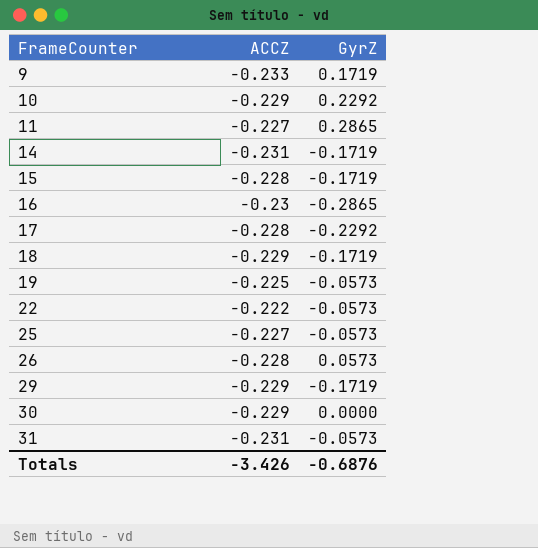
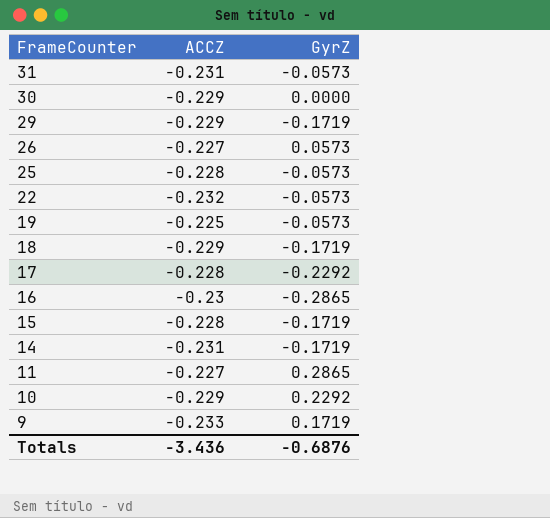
row order: FrameCounter ascending -> FrameCounter descending
26 | ACCZ: -0.228 -> -0.227
25 | ACCZ: -0.227 -> -0.228
22 | ACCZ: -0.222 -> -0.232
Totals | ACCZ: -3.426 -> -3.436

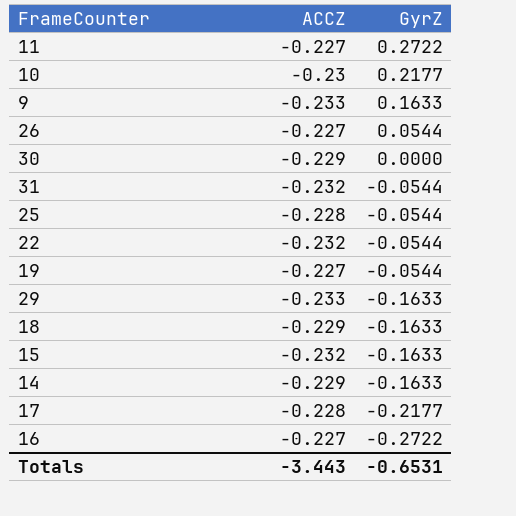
row order: FrameCounter descending -> GyrZ descending
11 | GyrZ: 0.2865 -> 0.2722
10 | ACCZ: -0.229 -> -0.23
10 | GyrZ: 0.2292 -> 0.2177
9 | GyrZ: 0.1719 -> 0.1633
26 | GyrZ: 0.0573 -> 0.0544
31 | ACCZ: -0.231 -> -0.232
31 | GyrZ: -0.0573 -> -0.0544
25 | GyrZ: -0.0573 -> -0.0544
22 | GyrZ: -0.0573 -> -0.0544
19 | ACCZ: -0.225 -> -0.227
19 | GyrZ: -0.0573 -> -0.0544
29 | ACCZ: -0.229 -> -0.233
29 | GyrZ: -0.1719 -> -0.1633
18 | GyrZ: -0.1719 -> -0.1633
15 | ACCZ: -0.228 -> -0.232
15 | GyrZ: -0.1719 -> -0.1633
14 | ACCZ: -0.231 -> -0.229
14 | GyrZ: -0.1719 -> -0.1633
17 | GyrZ: -0.2292 -> -0.2177
16 | ACCZ: -0.23 -> -0.227
16 | GyrZ: -0.2865 -> -0.2722
Totals | ACCZ: -3.436 -> -3.443
Totals | GyrZ: -0.6876 -> -0.6531

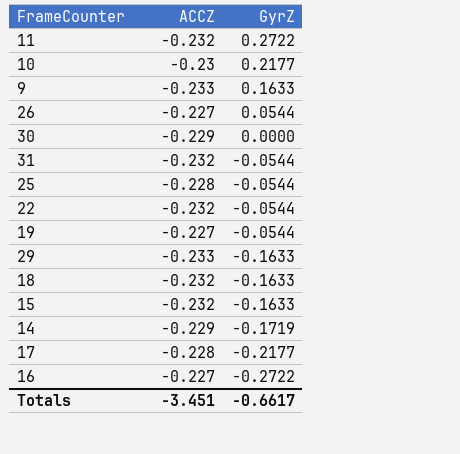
11 | ACCZ: -0.227 -> -0.232
18 | ACCZ: -0.229 -> -0.232
14 | GyrZ: -0.1633 -> -0.1719
Totals | ACCZ: -3.443 -> -3.451
Totals | GyrZ: -0.6531 -> -0.6617

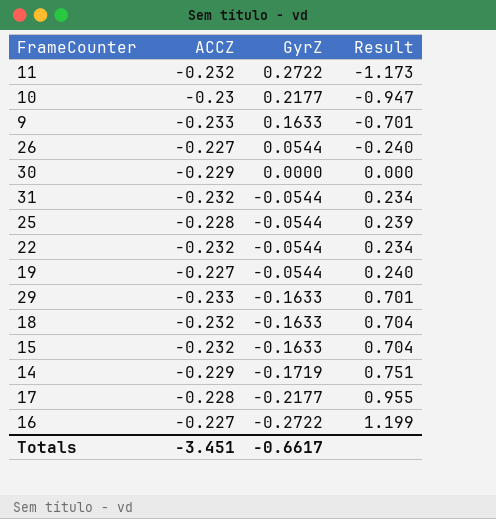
column Result | formula: none -> [GyrZ] / [ACCZ]

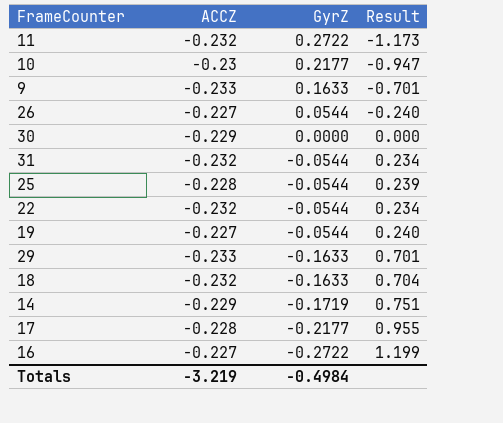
row 15: -0.232 | -0.1633 | 0.704 -> none
Totals | ACCZ: -3.451 -> -3.219
Totals | GyrZ: -0.6617 -> -0.4984

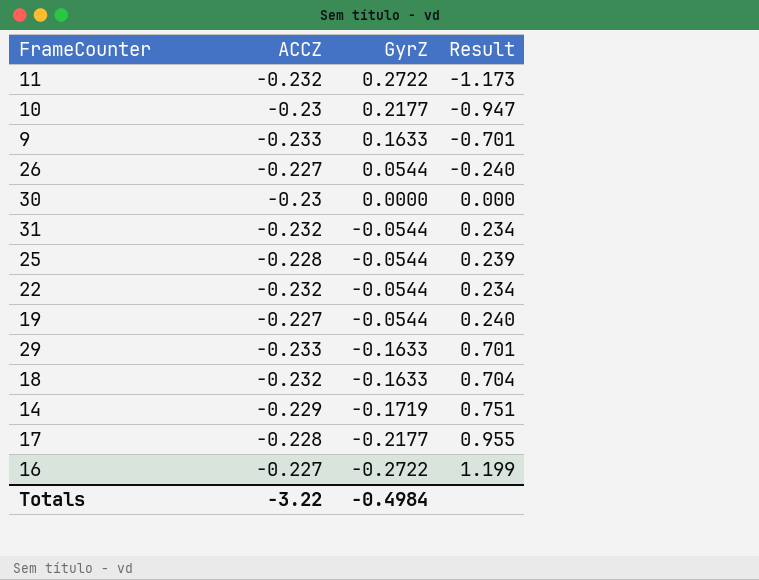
30 | ACCZ: -0.229 -> -0.23
Totals | ACCZ: -3.219 -> -3.22

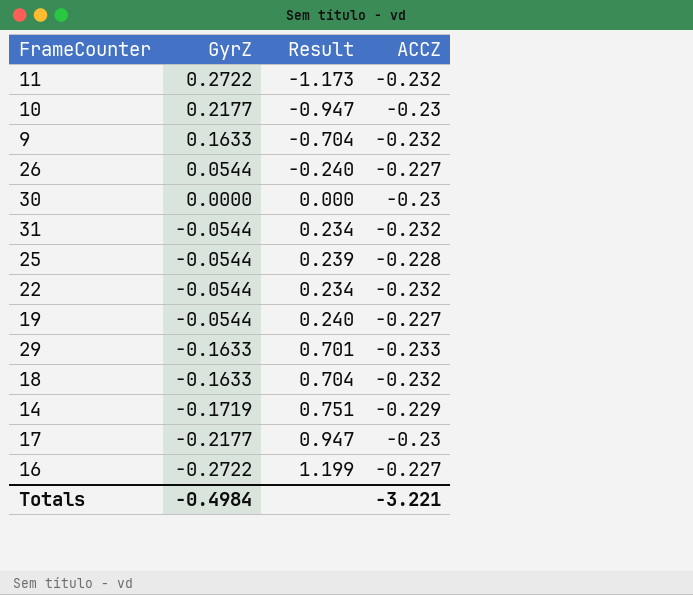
column ACCZ | position: 2 -> 4
9 | Result: -0.701 -> -0.704
9 | ACCZ: -0.233 -> -0.232
17 | Result: 0.955 -> 0.947
17 | ACCZ: -0.228 -> -0.23
Totals | ACCZ: -3.22 -> -3.221

